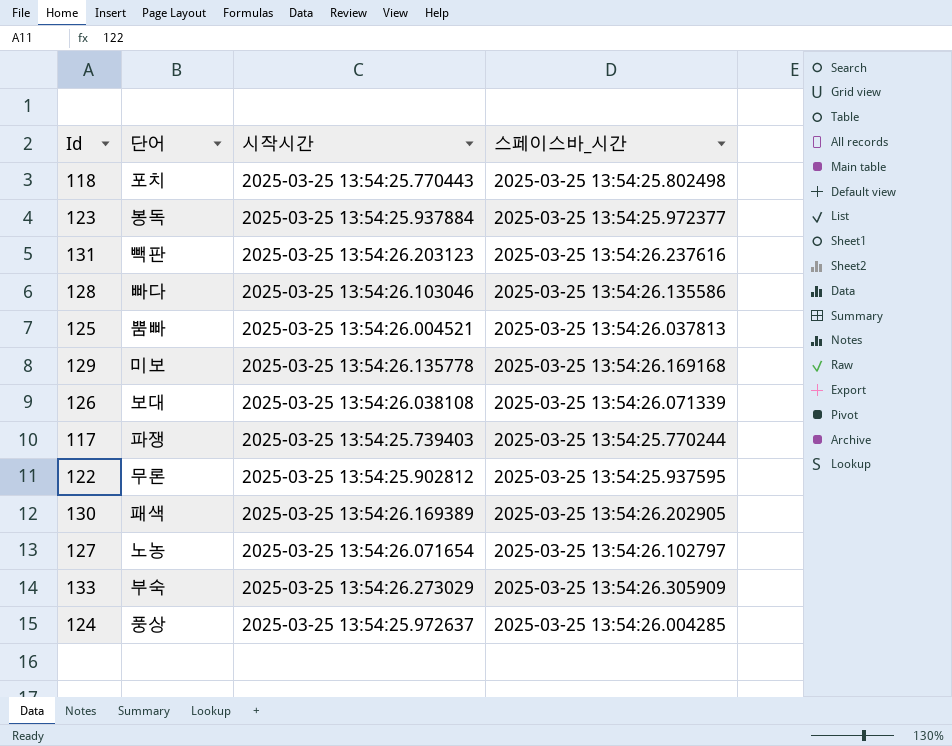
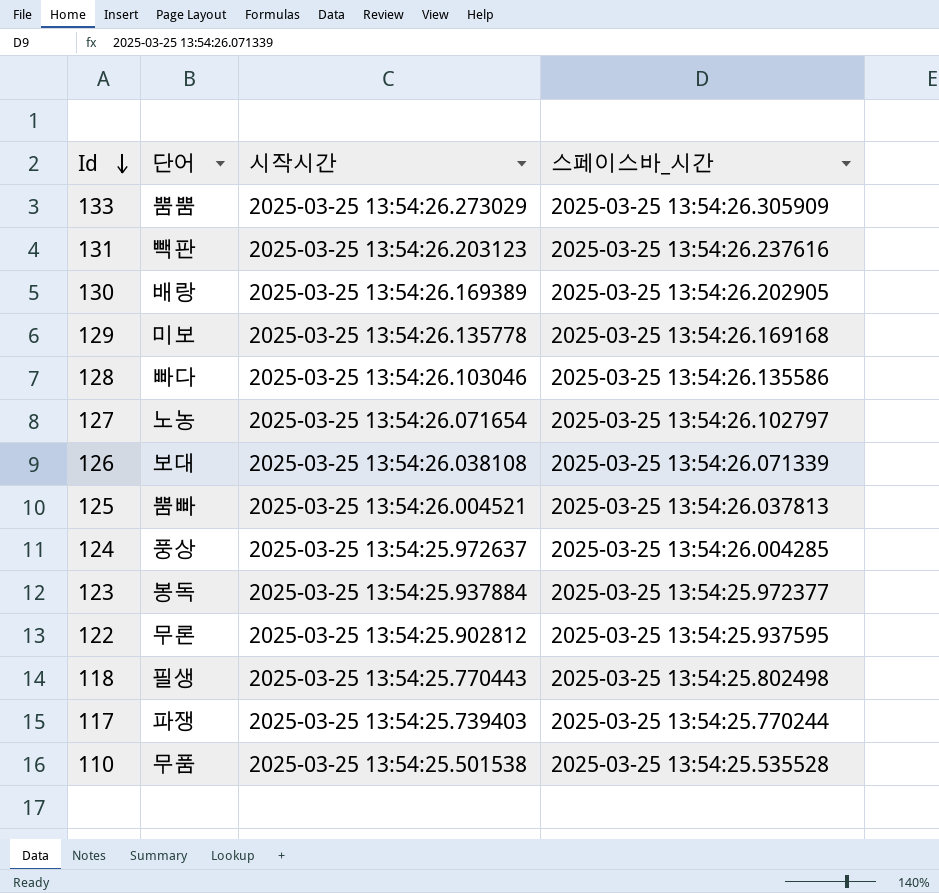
row order: none -> Id descending
133 | 단어: 부숙 -> 뿜뿜
130 | 단어: 패색 -> 배랑
118 | 단어: 포치 -> 필생
row 110: none -> 무품 | 2025-03-25 13:54:25.501538 | 2025-03-25 13:54:25.535528

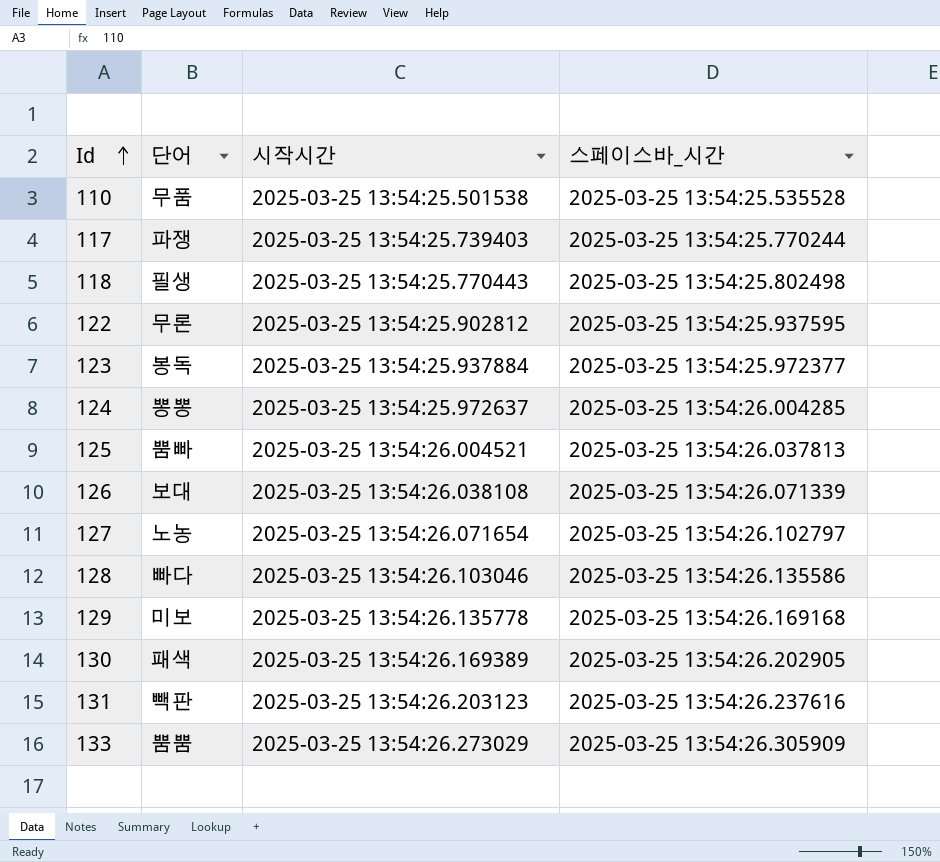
row order: Id descending -> Id ascending
124 | 단어: 풍상 -> 뽕뽕
130 | 단어: 배랑 -> 패색

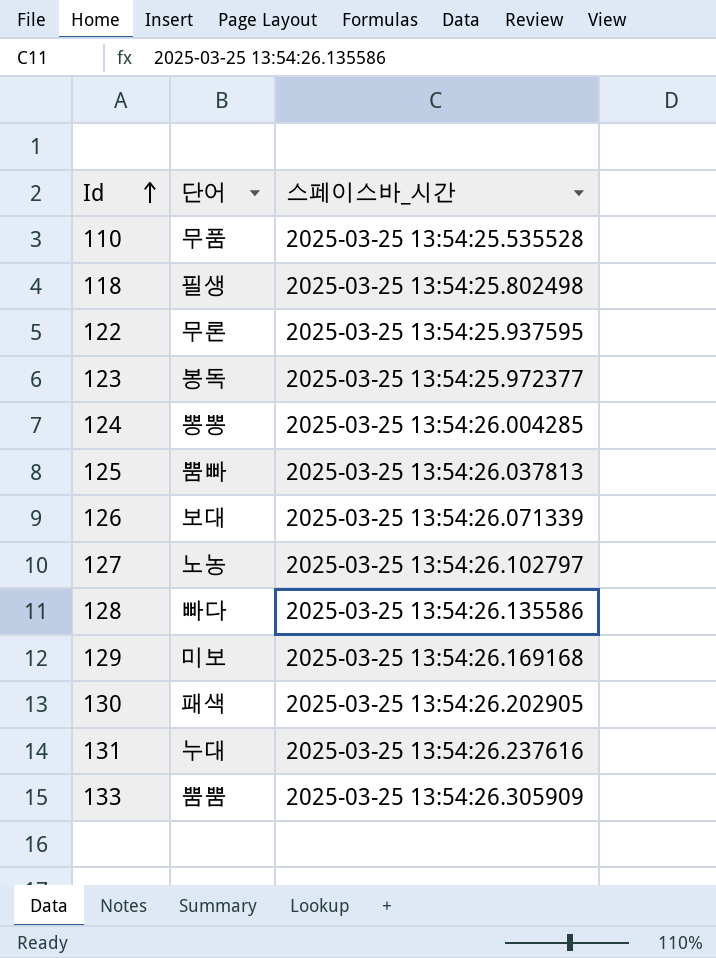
column 시작시간 | position: 3 -> none
row 117: 파쟁 | 2025-03-25 13:54:25.739403 | 2025-03-25 13:54:25.770244 -> none
131 | 단어: 빽판 -> 누대

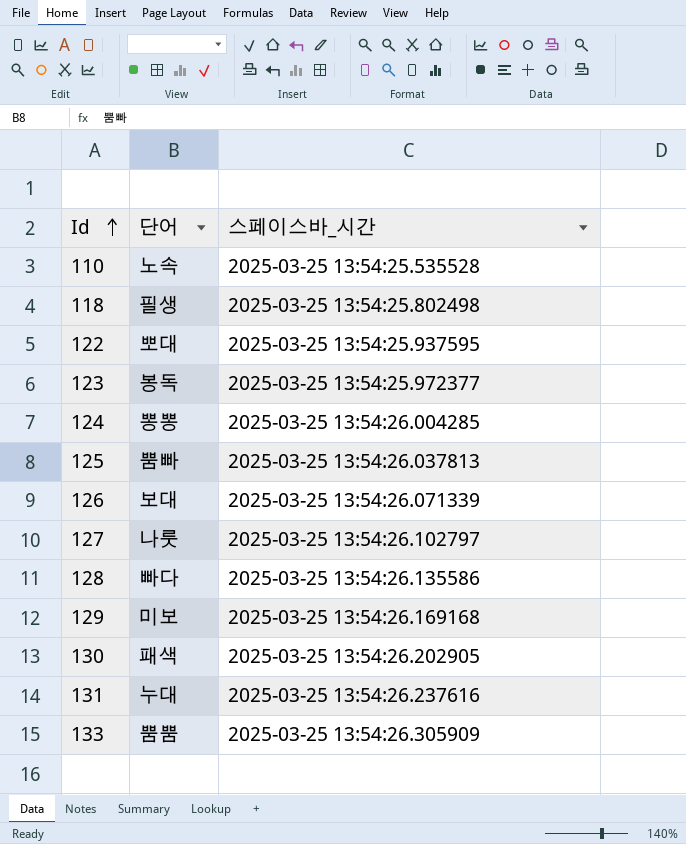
110 | 단어: 무품 -> 노속
122 | 단어: 무론 -> 뽀대
127 | 단어: 노농 -> 나룻

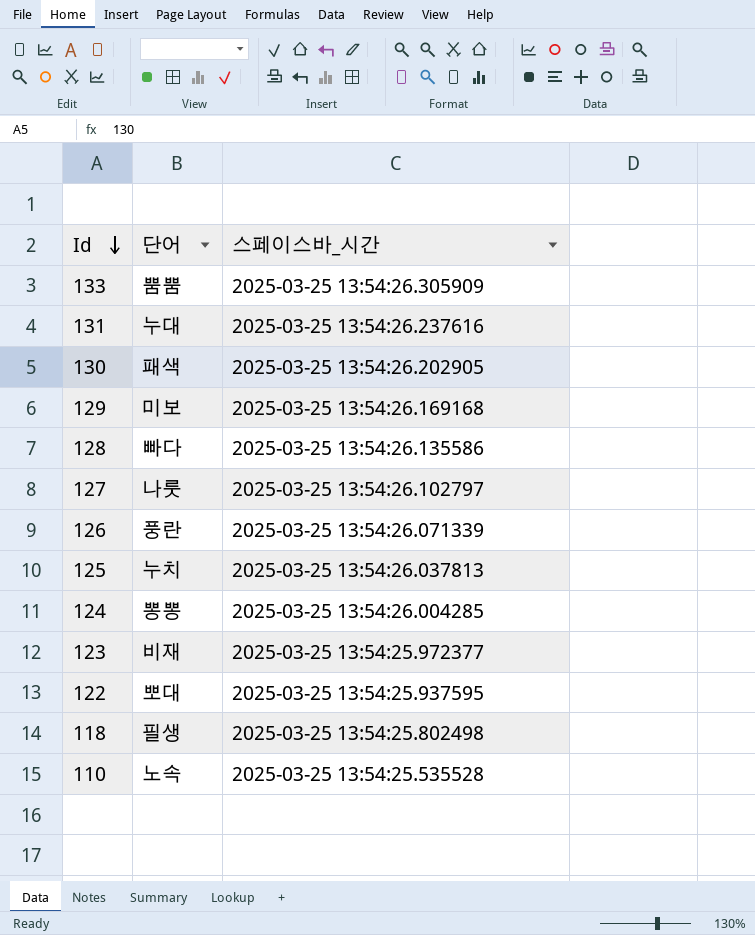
row order: Id ascending -> Id descending
126 | 단어: 보대 -> 풍란
125 | 단어: 뿜빠 -> 누치
123 | 단어: 봉독 -> 비재

